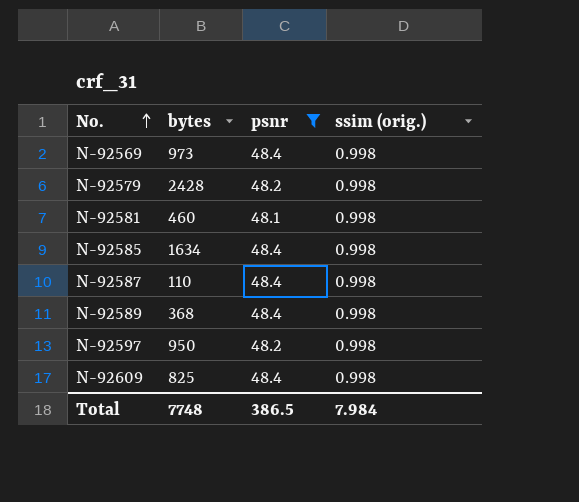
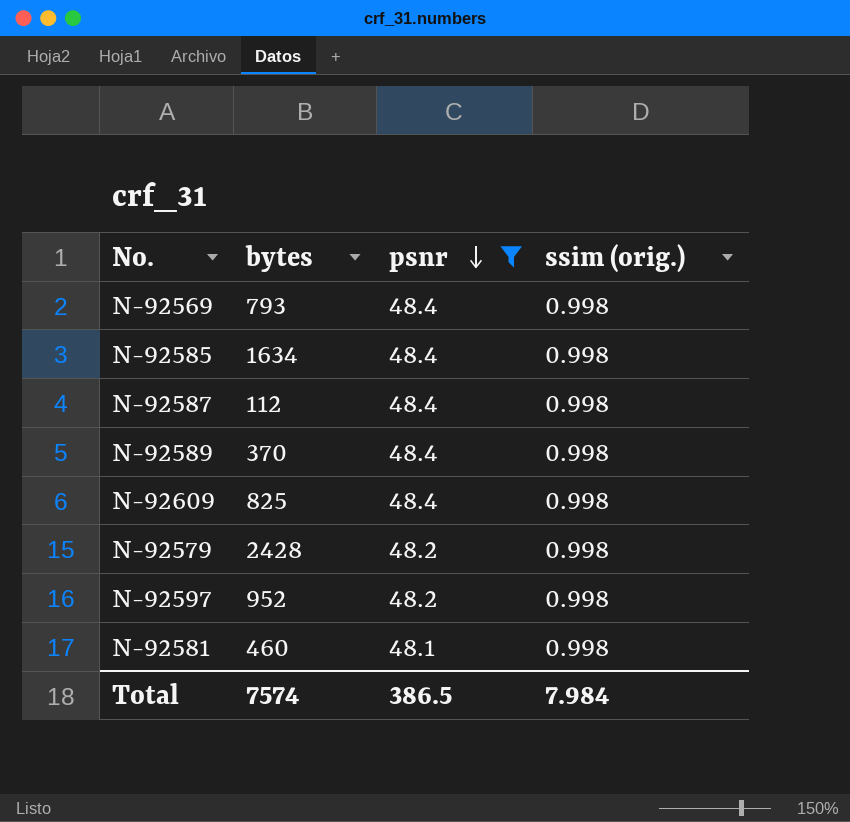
row order: No. ascending -> psnr descending
N-92569 | bytes: 973 -> 793
N-92587 | bytes: 110 -> 112
N-92589 | bytes: 368 -> 370
N-92597 | bytes: 950 -> 952
Total | bytes: 7748 -> 7574

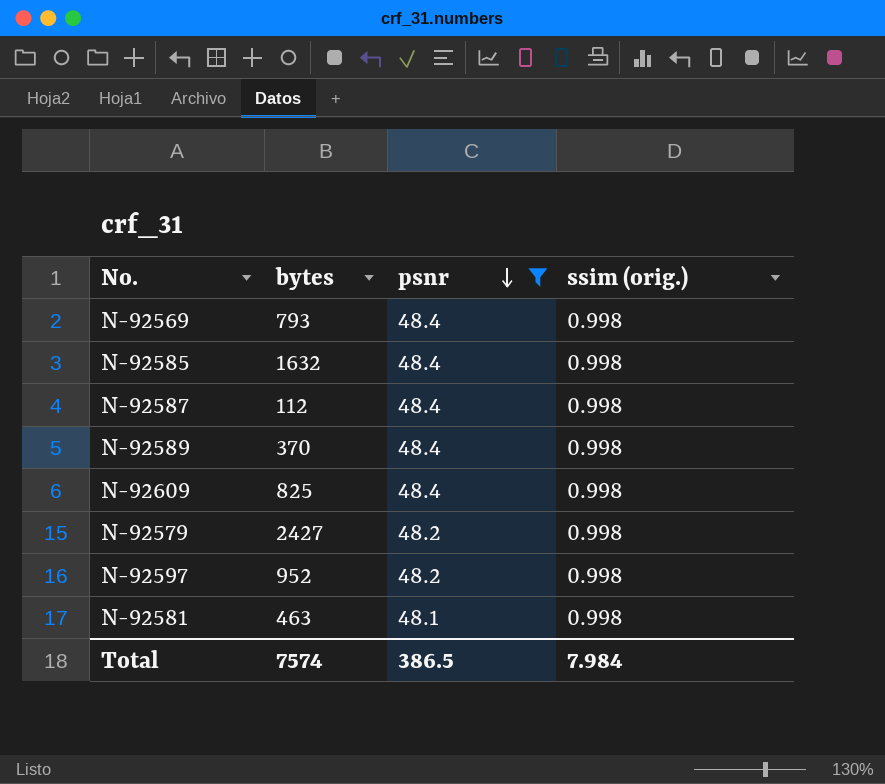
N-92585 | bytes: 1634 -> 1632
N-92579 | bytes: 2428 -> 2427
N-92581 | bytes: 460 -> 463

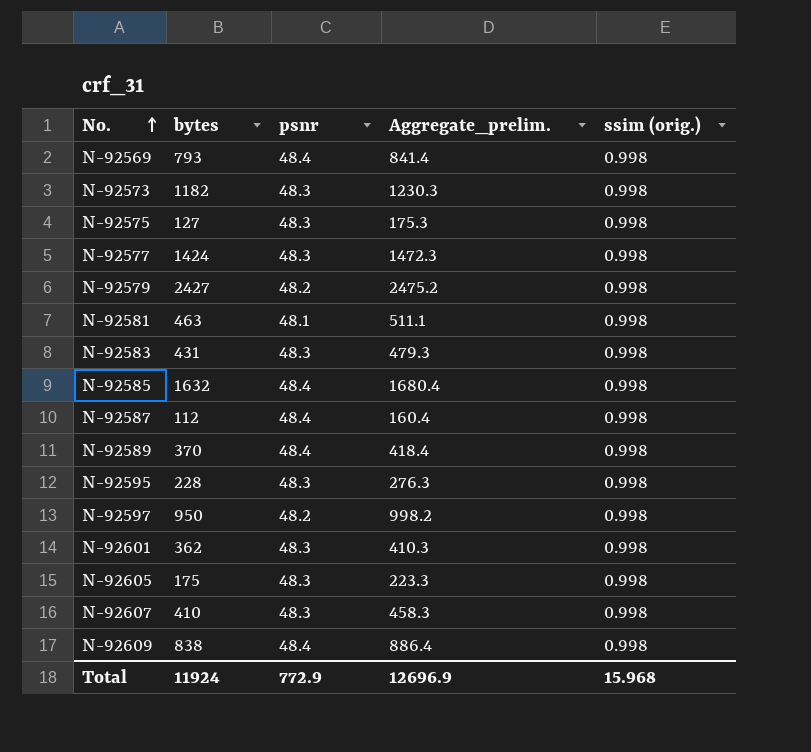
filter: psnr != 48.3 -> none
row order: psnr descending -> No. ascending
column Aggregate_prelim. | formula: none -> [bytes] + [psnr]
N-92597 | bytes: 952 -> 950
N-92609 | bytes: 825 -> 838
Total | bytes: 7574 -> 11924
Total | psnr: 386.5 -> 772.9
Total | ssim (orig.): 7.984 -> 15.968

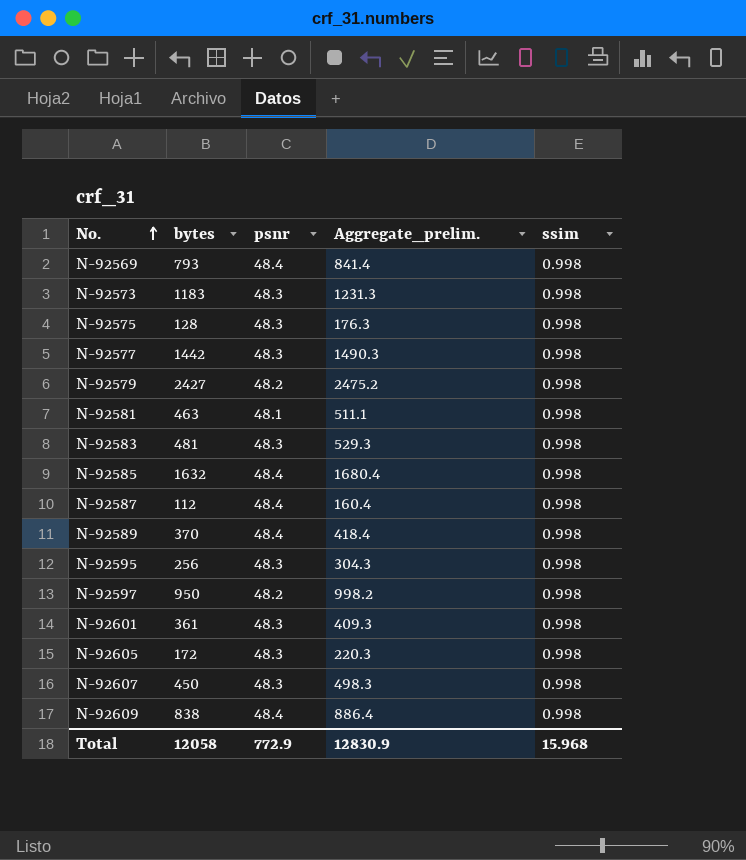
column name: ssim (orig.) -> ssim
N-92573 | bytes: 1182 -> 1183
N-92573 | Aggregate_prelim.: 1230.3 -> 1231.3
N-92575 | bytes: 127 -> 128
N-92575 | Aggregate_prelim.: 175.3 -> 176.3
N-92577 | bytes: 1424 -> 1442
N-92577 | Aggregate_prelim.: 1472.3 -> 1490.3
N-92583 | bytes: 431 -> 481
N-92583 | Aggregate_prelim.: 479.3 -> 529.3
N-92595 | bytes: 228 -> 256
N-92595 | Aggregate_prelim.: 276.3 -> 304.3
N-92601 | bytes: 362 -> 361
N-92601 | Aggregate_prelim.: 410.3 -> 409.3
N-92605 | bytes: 175 -> 172
N-92605 | Aggregate_prelim.: 223.3 -> 220.3
N-92607 | bytes: 410 -> 450
N-92607 | Aggregate_prelim.: 458.3 -> 498.3
Total | bytes: 11924 -> 12058
Total | Aggregate_prelim.: 12696.9 -> 12830.9

